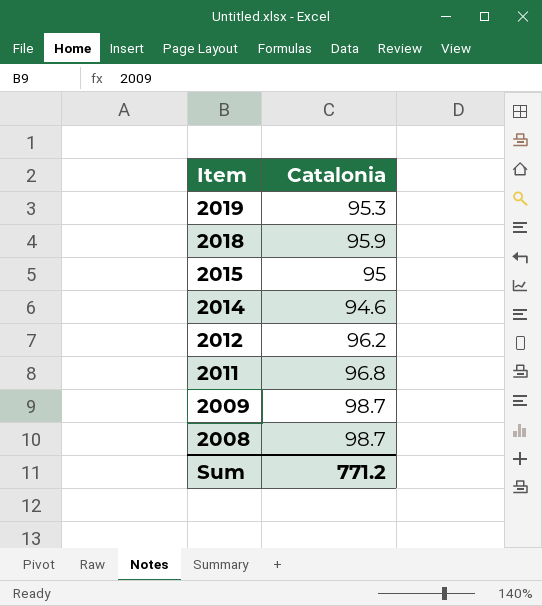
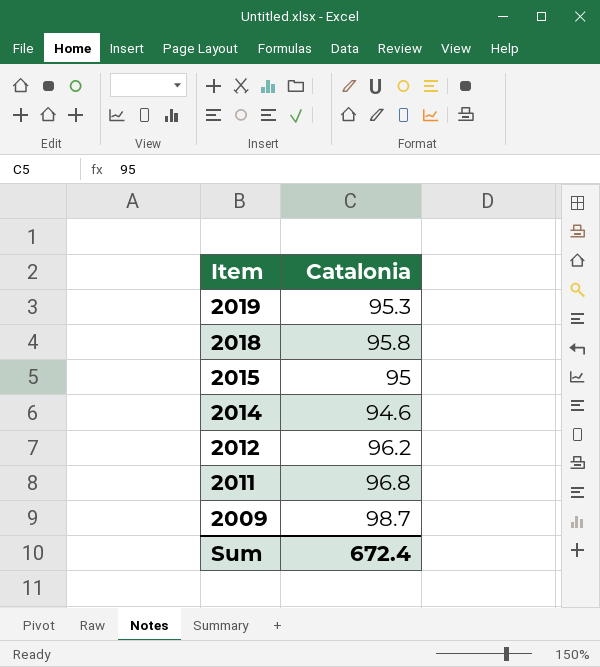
row 2008: 98.7 -> none
2018 | Catalonia: 95.9 -> 95.8
Sum | Catalonia: 771.2 -> 672.4

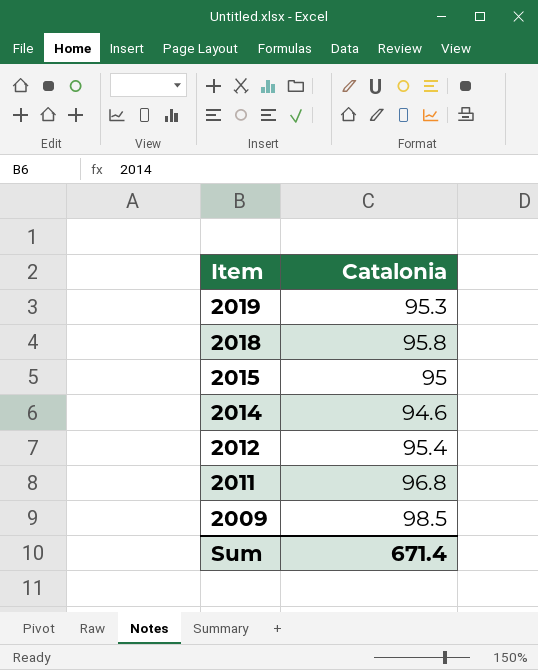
2012 | Catalonia: 96.2 -> 95.4
2009 | Catalonia: 98.7 -> 98.5
Sum | Catalonia: 672.4 -> 671.4

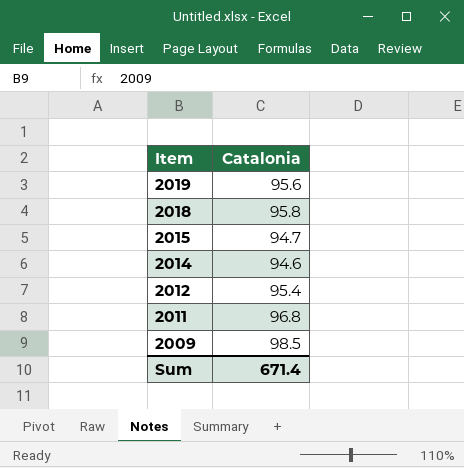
2019 | Catalonia: 95.3 -> 95.6
2015 | Catalonia: 95 -> 94.7

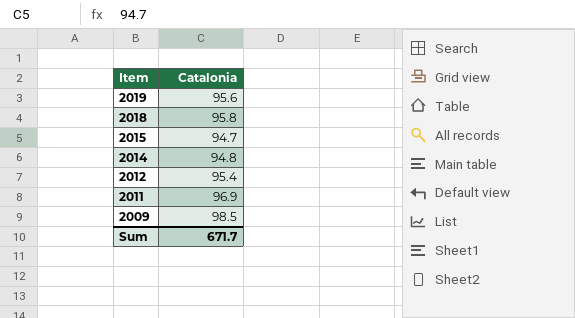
2014 | Catalonia: 94.6 -> 94.8
2011 | Catalonia: 96.8 -> 96.9
Sum | Catalonia: 671.4 -> 671.7

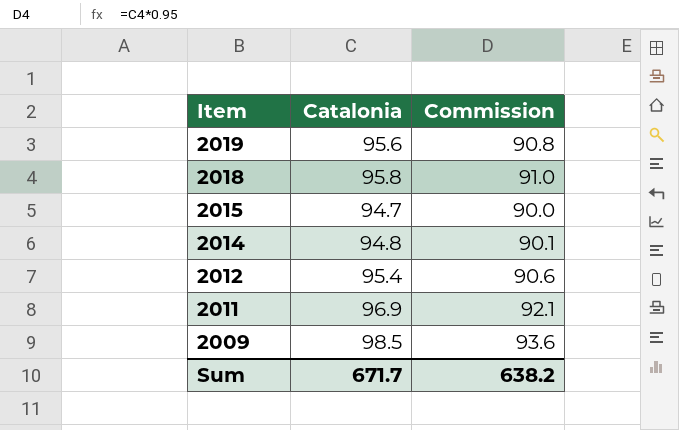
column Commission | formula: none -> [Catalonia] * 0.95

